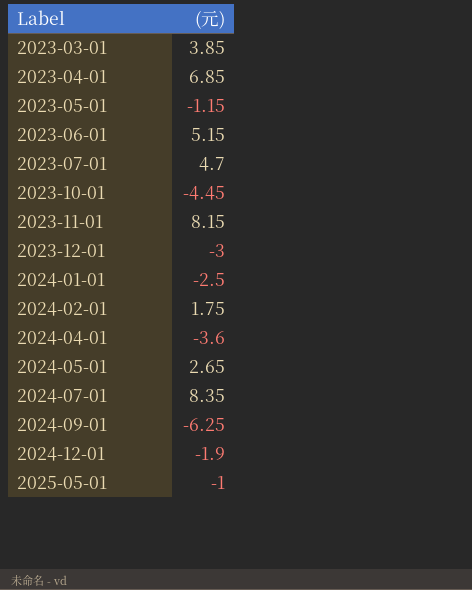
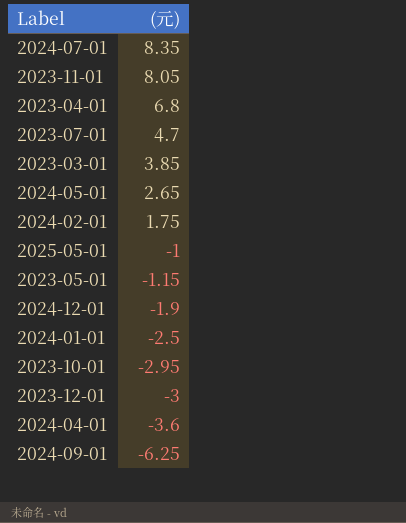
row order: Label ascending -> (元) descending
row 2023-06-01: 5.15 -> none
2023-11-01 | (元): 8.15 -> 8.05
2023-04-01 | (元): 6.85 -> 6.8
2023-10-01 | (元): -4.45 -> -2.95

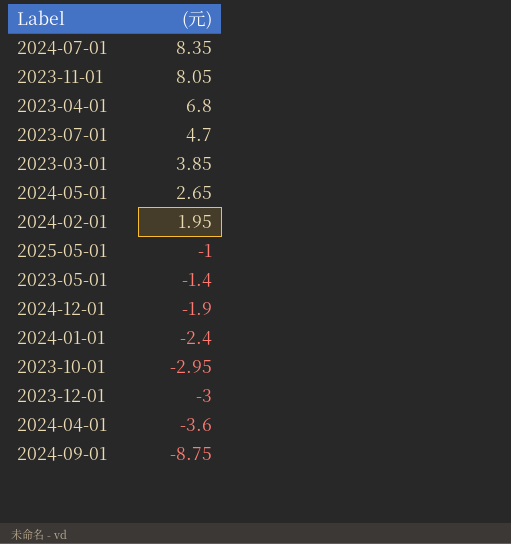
2024-02-01 | (元): 1.75 -> 1.95
2023-05-01 | (元): -1.15 -> -1.4
2024-01-01 | (元): -2.5 -> -2.4
2024-09-01 | (元): -6.25 -> -8.75

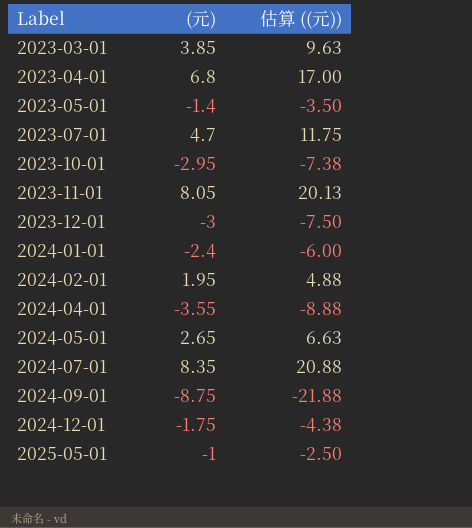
row order: (元) descending -> Label ascending
column 估算 ((元)) | formula: none -> [(元)] * 2.5
2024-04-01 | (元): -3.6 -> -3.55
2024-12-01 | (元): -1.9 -> -1.75

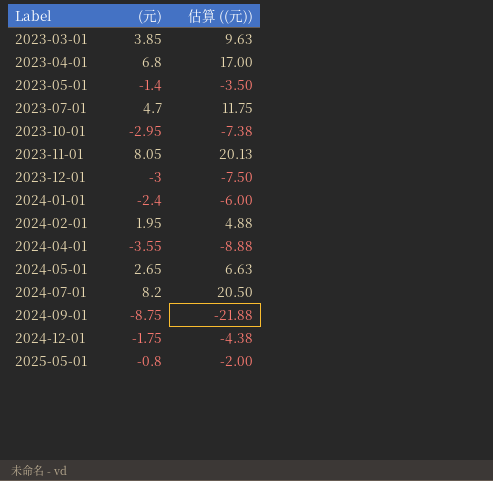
2024-07-01 | (元): 8.35 -> 8.2
2024-07-01 | 估算 ((元)): 20.88 -> 20.50
2025-05-01 | (元): -1 -> -0.8
2025-05-01 | 估算 ((元)): -2.50 -> -2.00

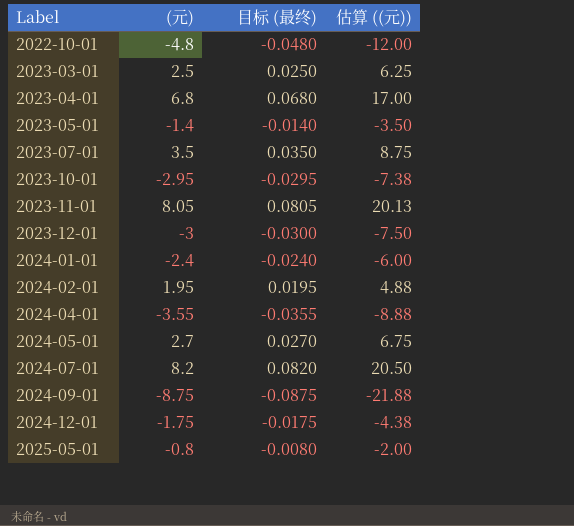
column 目标 (最终) | formula: none -> [(元)] * 0.01
row 2022-10-01: none -> -4.8 | -0.0480 | -12.00
2023-03-01 | (元): 3.85 -> 2.5
2023-03-01 | 估算 ((元)): 9.63 -> 6.25
2023-07-01 | (元): 4.7 -> 3.5
2023-07-01 | 估算 ((元)): 11.75 -> 8.75
2024-05-01 | (元): 2.65 -> 2.7
2024-05-01 | 估算 ((元)): 6.63 -> 6.75

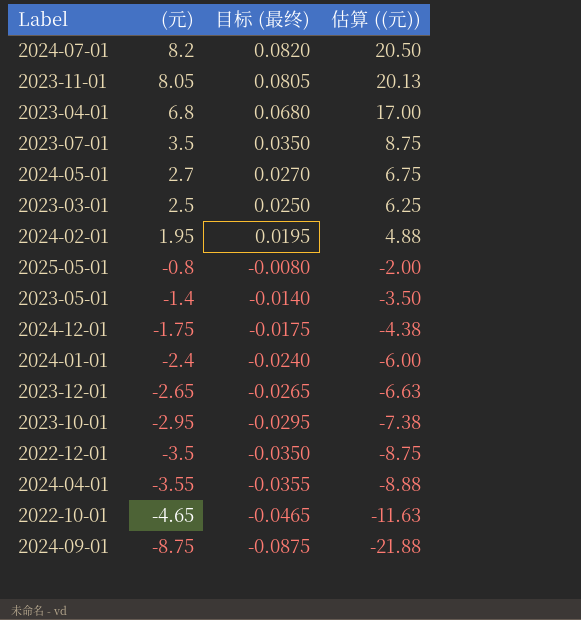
row order: Label ascending -> (元) descending
2023-12-01 | (元): -3 -> -2.65
2023-12-01 | 目标 (最终): -0.0300 -> -0.0265
2023-12-01 | 估算 ((元)): -7.50 -> -6.63
row 2022-12-01: none -> -3.5 | -0.0350 | -8.75
2022-10-01 | (元): -4.8 -> -4.65
2022-10-01 | 目标 (最终): -0.0480 -> -0.0465
2022-10-01 | 估算 ((元)): -12.00 -> -11.63

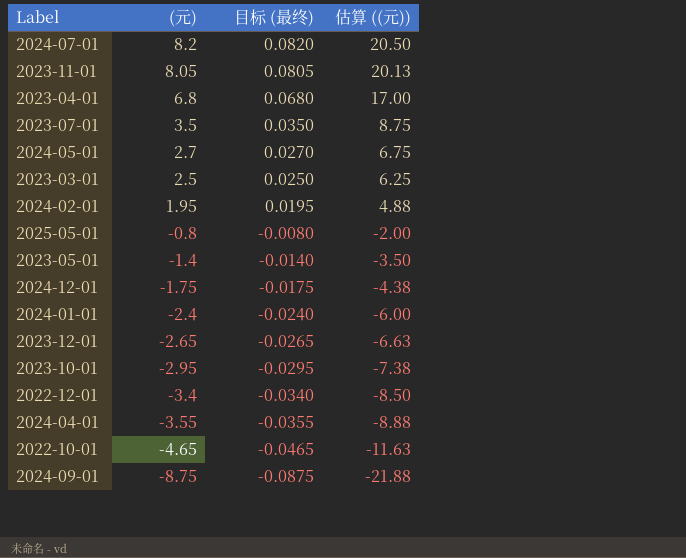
2022-12-01 | (元): -3.5 -> -3.4
2022-12-01 | 目标 (最终): -0.0350 -> -0.0340
2022-12-01 | 估算 ((元)): -8.75 -> -8.50

